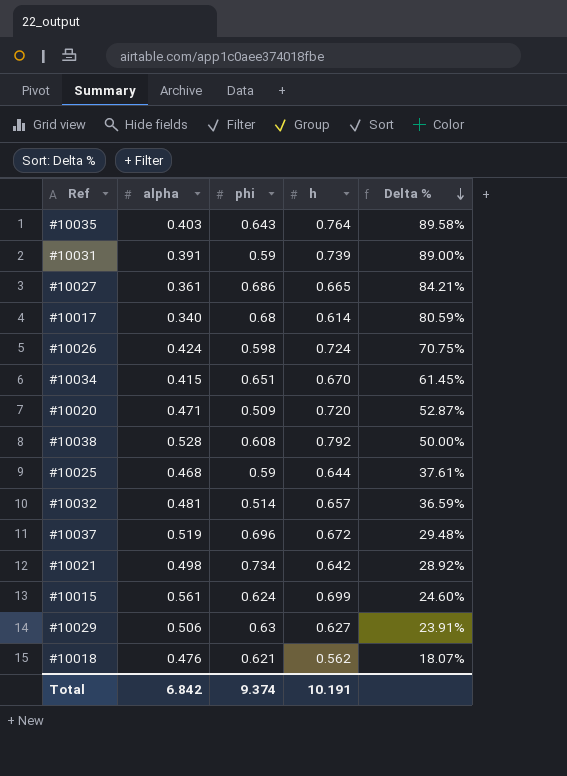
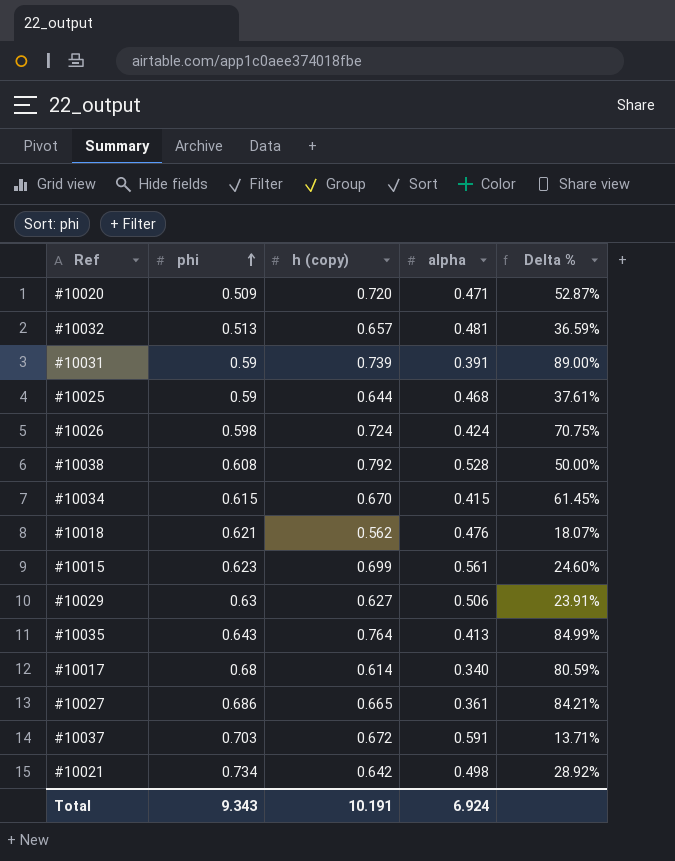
row order: Delta % descending -> phi ascending
column name: h -> h (copy)
column alpha | position: 2 -> 4
#10032 | phi: 0.514 -> 0.513
#10034 | phi: 0.651 -> 0.615
#10015 | phi: 0.624 -> 0.623
#10035 | alpha: 0.403 -> 0.413
#10035 | Delta %: 89.58% -> 84.99%
#10037 | phi: 0.696 -> 0.703
#10037 | alpha: 0.519 -> 0.591
#10037 | Delta %: 29.48% -> 13.71%
Total | phi: 9.374 -> 9.343
Total | alpha: 6.842 -> 6.924

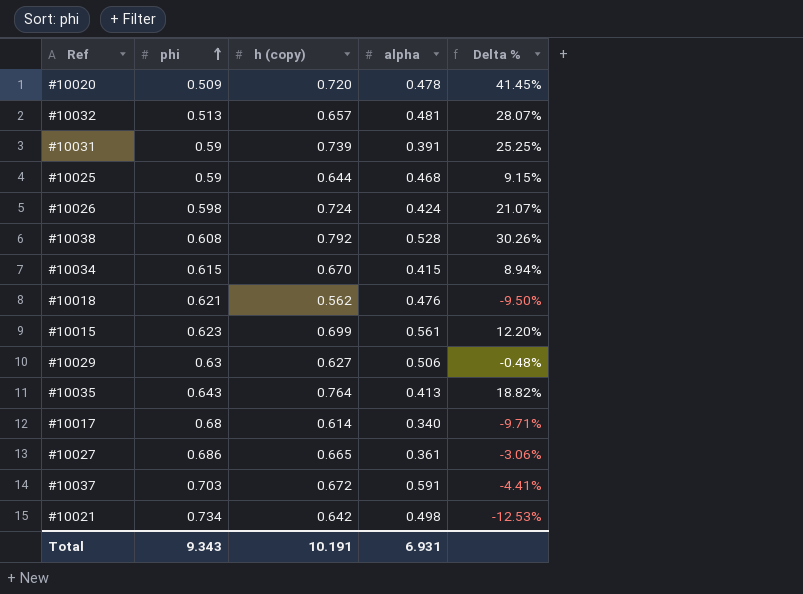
column Delta % | formula: ([h (copy)] - [alpha]) / [alpha] -> ([h (copy)] - [phi]) / [phi]
#10020 | alpha: 0.471 -> 0.478
Total | alpha: 6.924 -> 6.931

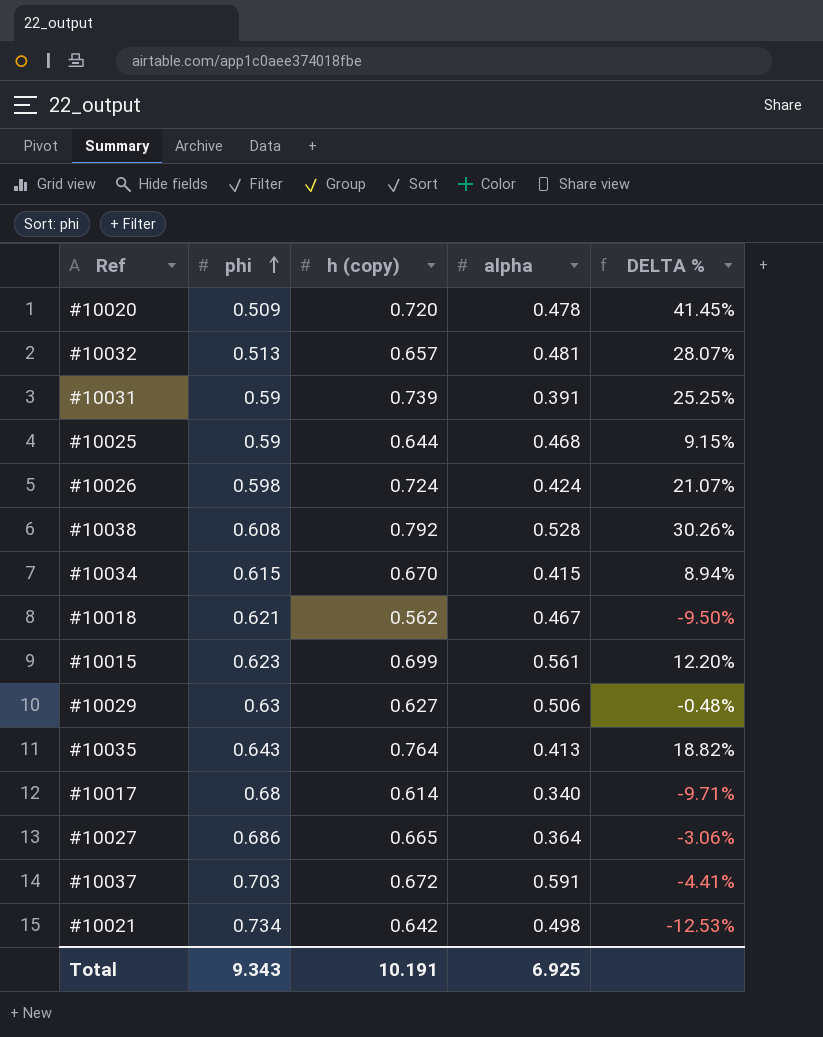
column name: Delta % -> DELTA %
#10018 | alpha: 0.476 -> 0.467
#10027 | alpha: 0.361 -> 0.364
Total | alpha: 6.931 -> 6.925

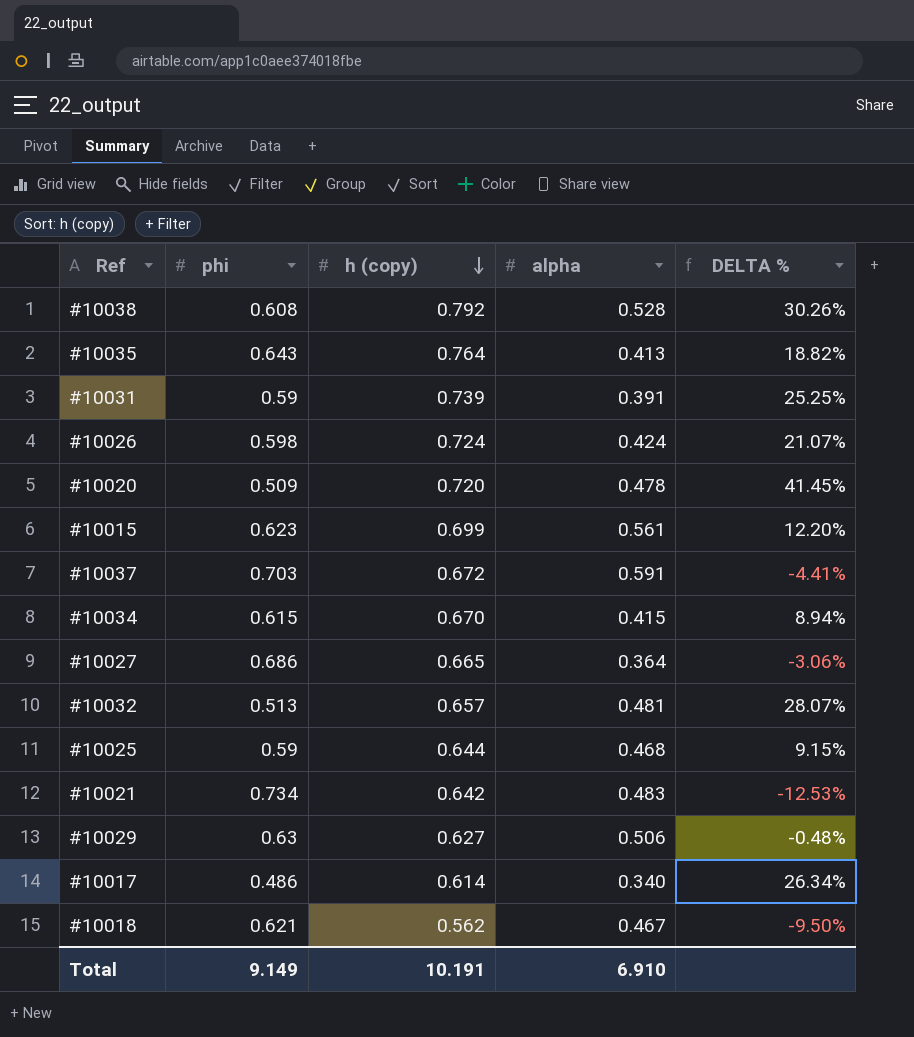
row order: phi ascending -> h (copy) descending
#10021 | alpha: 0.498 -> 0.483
#10017 | phi: 0.68 -> 0.486
#10017 | DELTA %: -9.71% -> 26.34%
Total | phi: 9.343 -> 9.149
Total | alpha: 6.925 -> 6.910

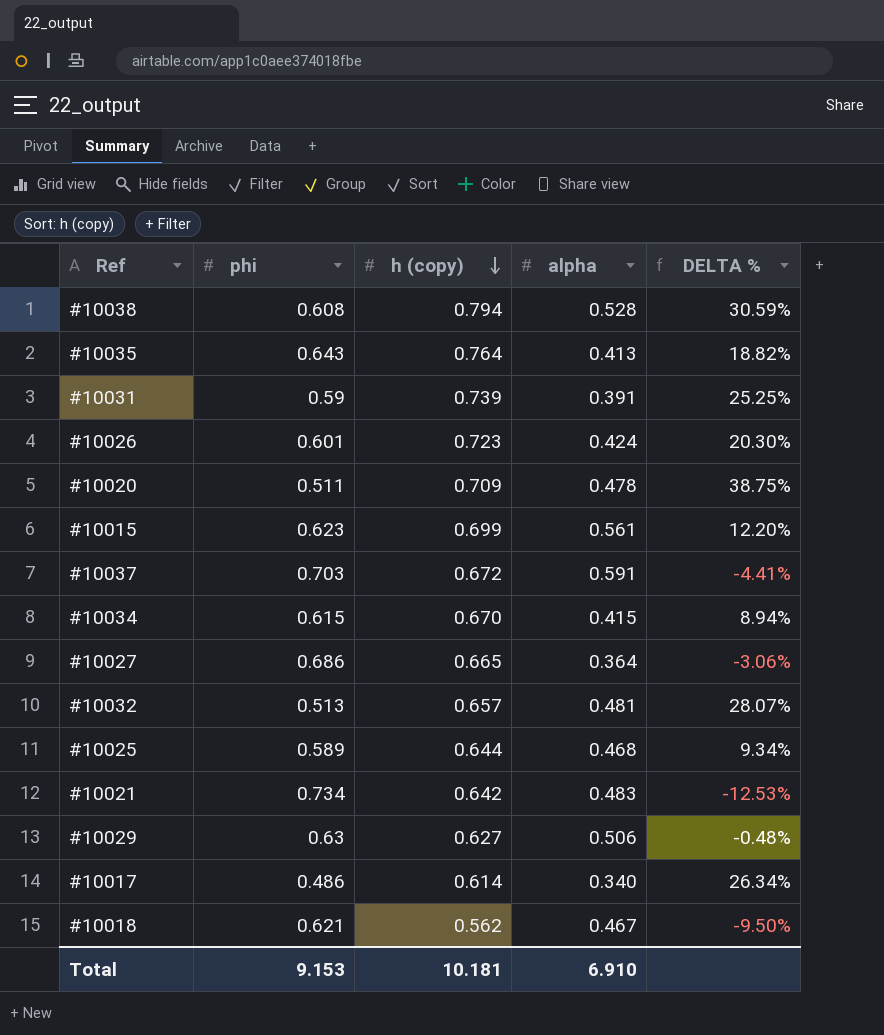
#10038 | h (copy): 0.792 -> 0.794
#10038 | DELTA %: 30.26% -> 30.59%
#10026 | phi: 0.598 -> 0.601
#10026 | h (copy): 0.724 -> 0.723
#10026 | DELTA %: 21.07% -> 20.30%
#10020 | phi: 0.509 -> 0.511
#10020 | h (copy): 0.720 -> 0.709
#10020 | DELTA %: 41.45% -> 38.75%
#10025 | phi: 0.59 -> 0.589
#10025 | DELTA %: 9.15% -> 9.34%
Total | phi: 9.149 -> 9.153
Total | h (copy): 10.191 -> 10.181

